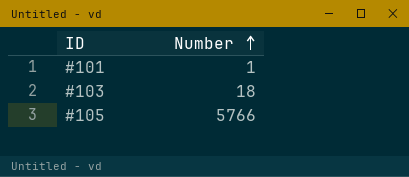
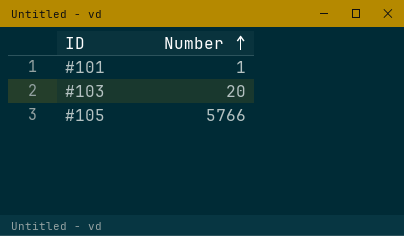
#103 | Number: 18 -> 20

